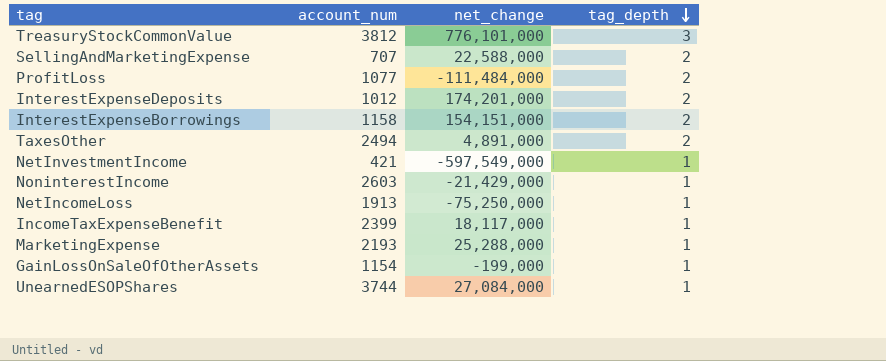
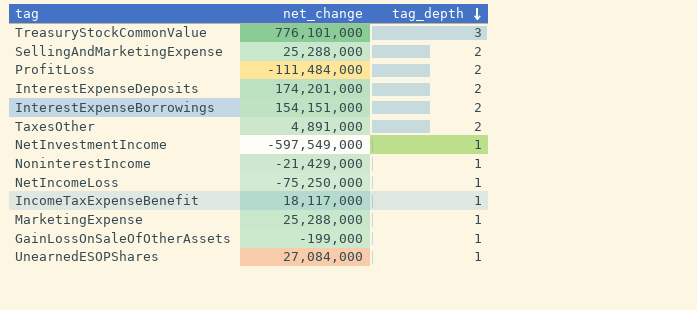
column account_num | position: 2 -> none
SellingAndMarketingExpense | net_change: 22,588,000 -> 25,288,000

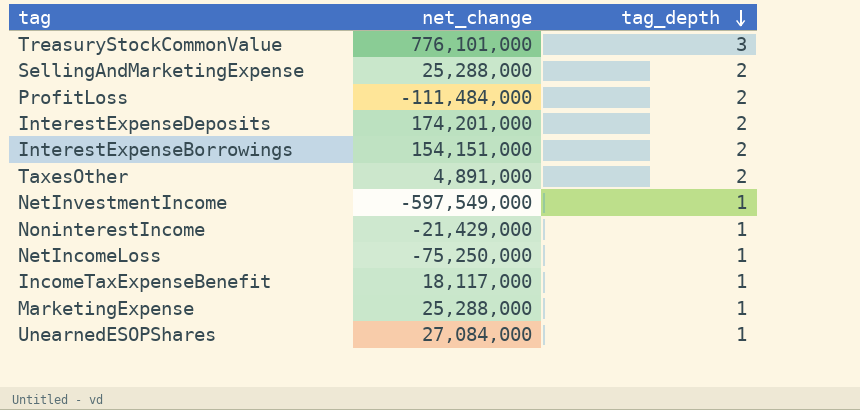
row GainLossOnSaleOfOtherAssets: -199,000 | 1 -> none

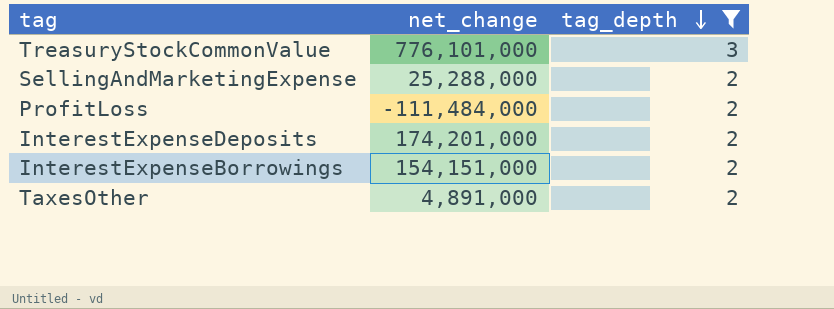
filter: none -> tag_depth != 1

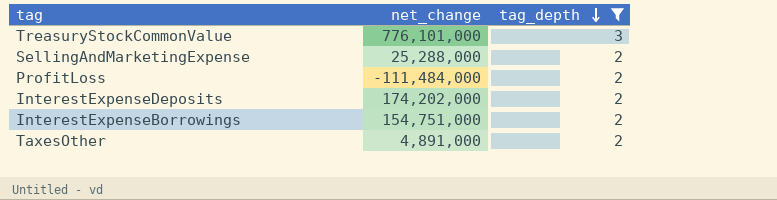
InterestExpenseDeposits | net_change: 174,201,000 -> 174,202,000
InterestExpenseBorrowings | net_change: 154,151,000 -> 154,751,000

